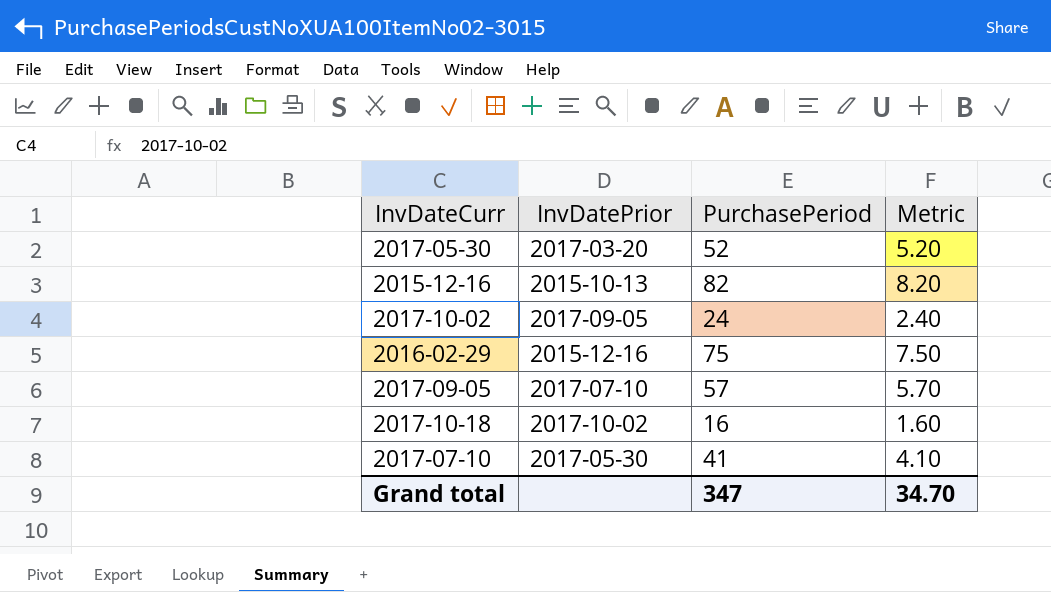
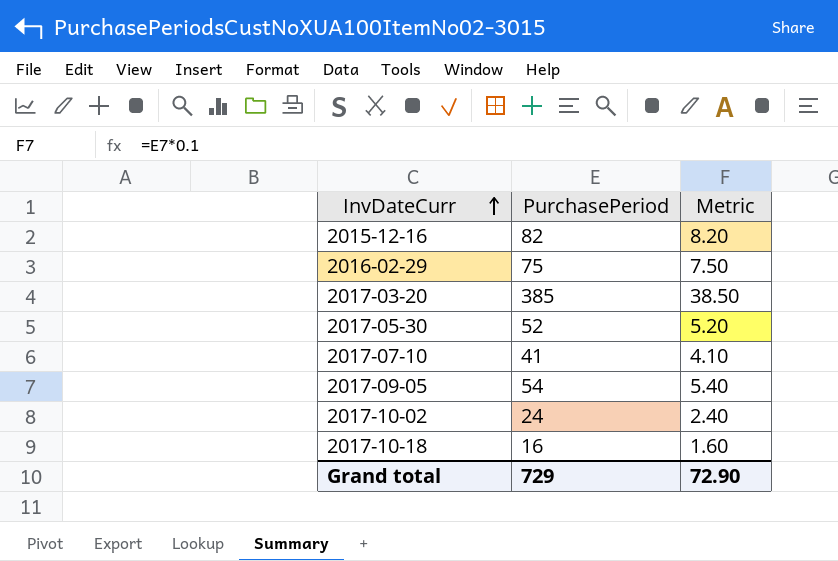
row order: none -> InvDateCurr ascending
column InvDatePrior | position: 2 -> none
row 2017-03-20: none -> 385 | 38.50
2017-09-05 | PurchasePeriod: 57 -> 54
2017-09-05 | Metric: 5.70 -> 5.40
Grand total | PurchasePeriod: 347 -> 729
Grand total | Metric: 34.70 -> 72.90

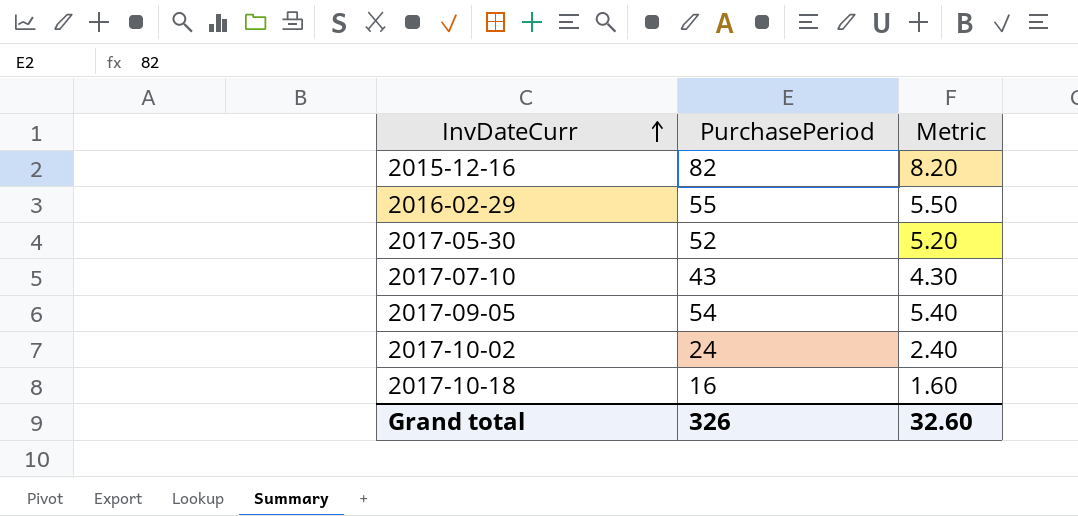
row 2017-03-20: 385 | 38.50 -> none
2016-02-29 | PurchasePeriod: 75 -> 55
2016-02-29 | Metric: 7.50 -> 5.50
2017-07-10 | PurchasePeriod: 41 -> 43
2017-07-10 | Metric: 4.10 -> 4.30
Grand total | PurchasePeriod: 729 -> 326
Grand total | Metric: 72.90 -> 32.60

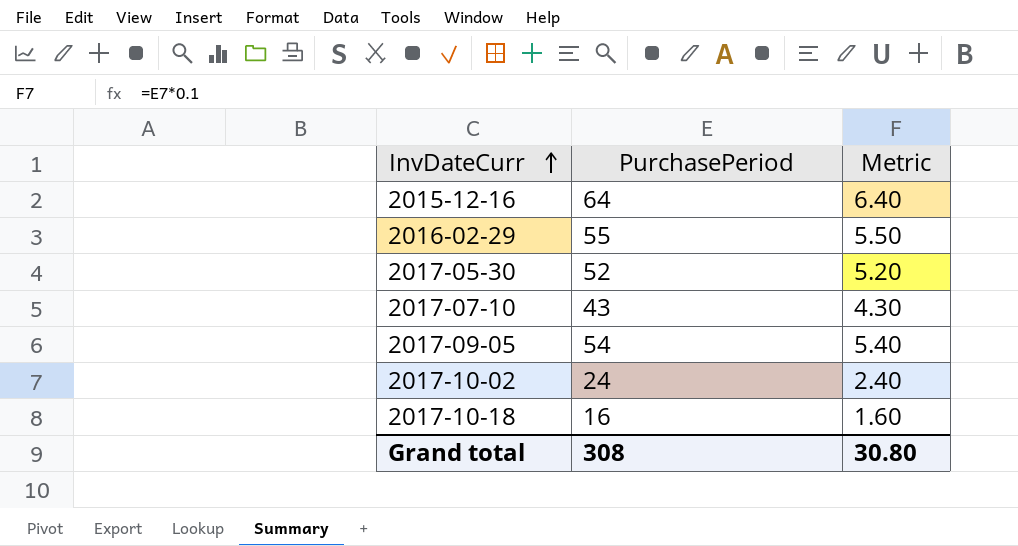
2015-12-16 | PurchasePeriod: 82 -> 64
2015-12-16 | Metric: 8.20 -> 6.40
Grand total | PurchasePeriod: 326 -> 308
Grand total | Metric: 32.60 -> 30.80

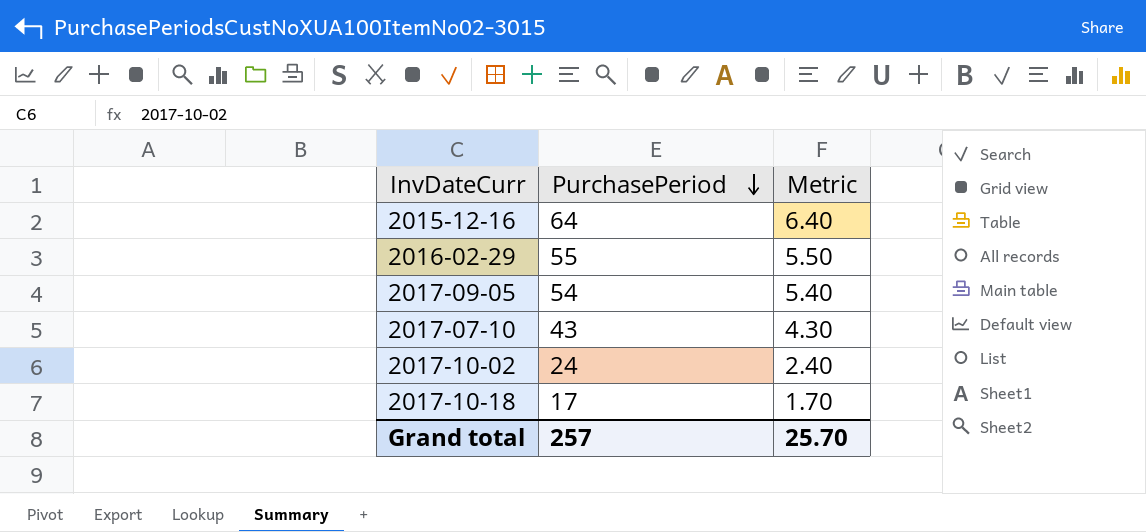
row order: InvDateCurr ascending -> PurchasePeriod descending
row 2017-05-30: 52 | 5.20 -> none
2017-10-18 | PurchasePeriod: 16 -> 17
2017-10-18 | Metric: 1.60 -> 1.70
Grand total | PurchasePeriod: 308 -> 257
Grand total | Metric: 30.80 -> 25.70

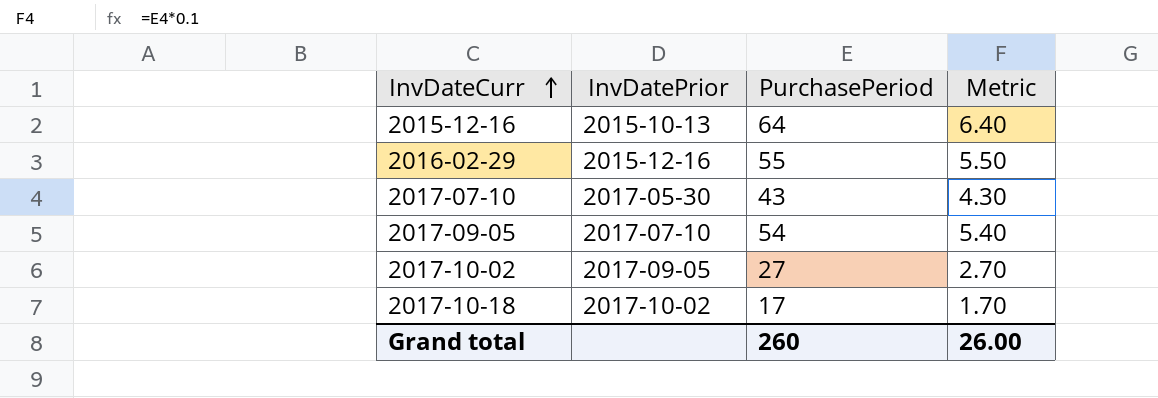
row order: PurchasePeriod descending -> InvDateCurr ascending
column InvDatePrior | position: none -> 2
2017-10-02 | PurchasePeriod: 24 -> 27
2017-10-02 | Metric: 2.40 -> 2.70
Grand total | PurchasePeriod: 257 -> 260
Grand total | Metric: 25.70 -> 26.00

